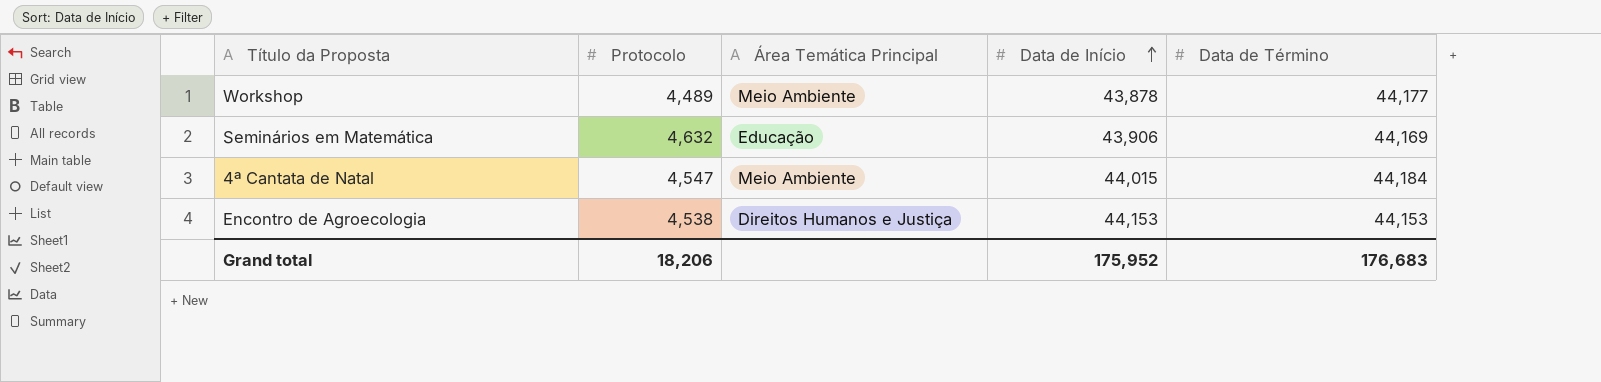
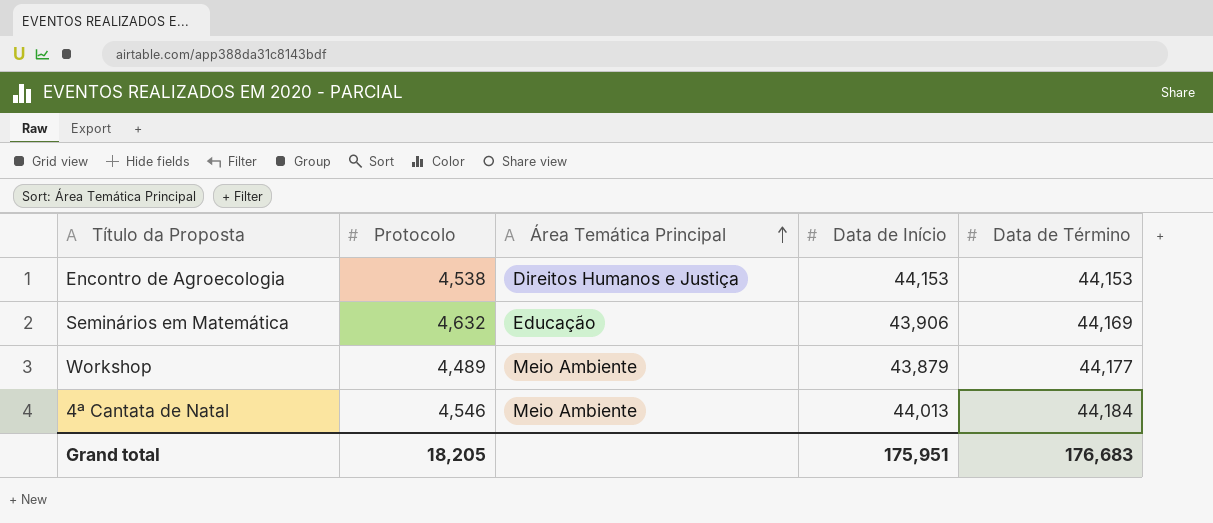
row order: Data de Início ascending -> Área Temática Principal ascending
Workshop | Data de Início: 43,878 -> 43,879
4ª Cantata de Natal | Protocolo: 4,547 -> 4,546
4ª Cantata de Natal | Data de Início: 44,015 -> 44,013
Grand total | Protocolo: 18,206 -> 18,205
Grand total | Data de Início: 175,952 -> 175,951

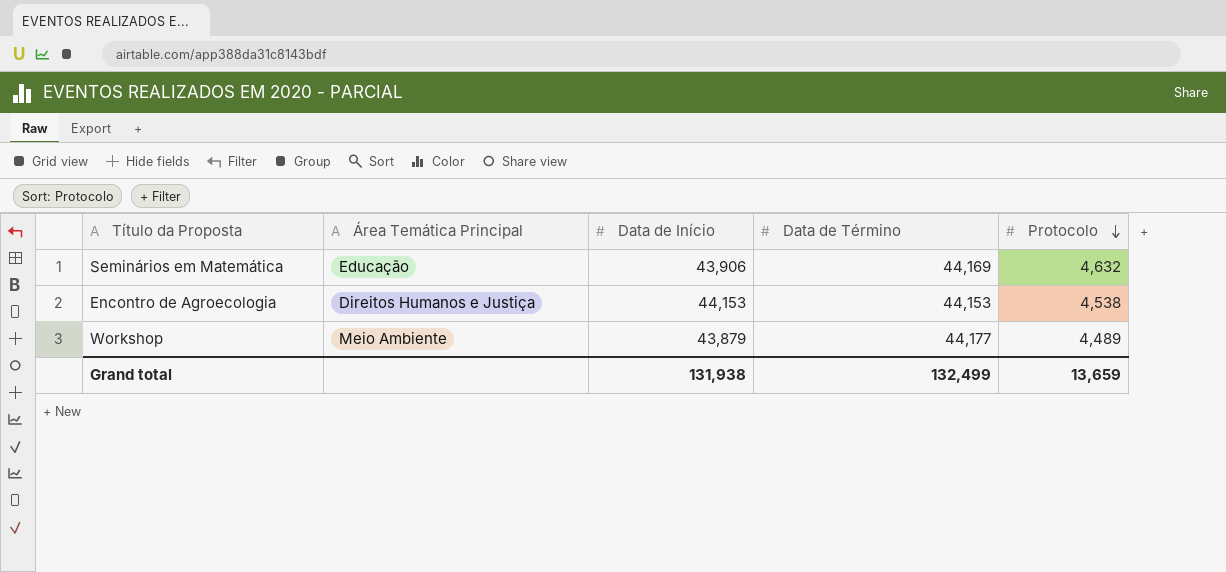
row order: Área Temática Principal ascending -> Protocolo descending
column Protocolo | position: 2 -> 5
row 4ª Cantata de Natal: 4,546 | Meio Ambiente | 44,013 | 44,184 -> none
Grand total | Data de Início: 175,951 -> 131,938
Grand total | Data de Término: 176,683 -> 132,499
Grand total | Protocolo: 18,205 -> 13,659

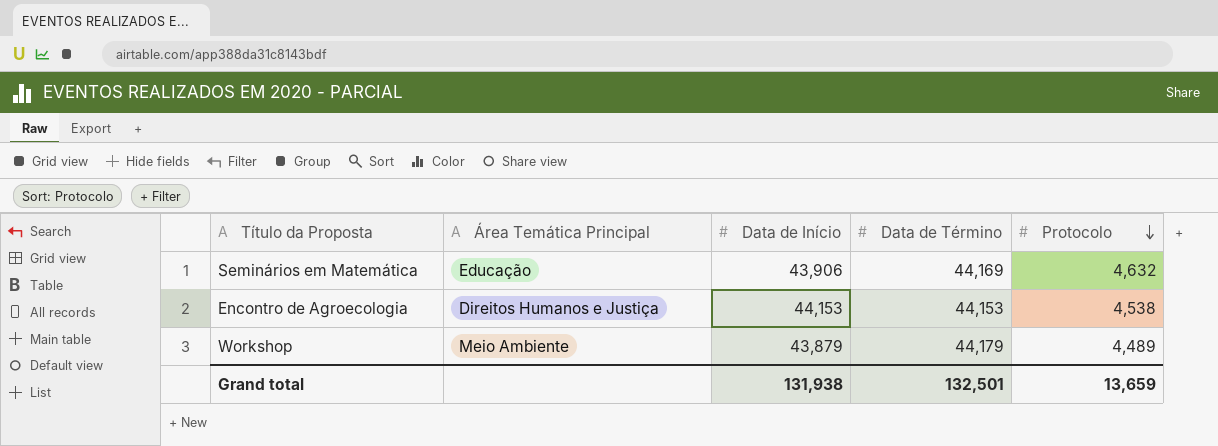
Workshop | Data de Término: 44,177 -> 44,179
Grand total | Data de Término: 132,499 -> 132,501

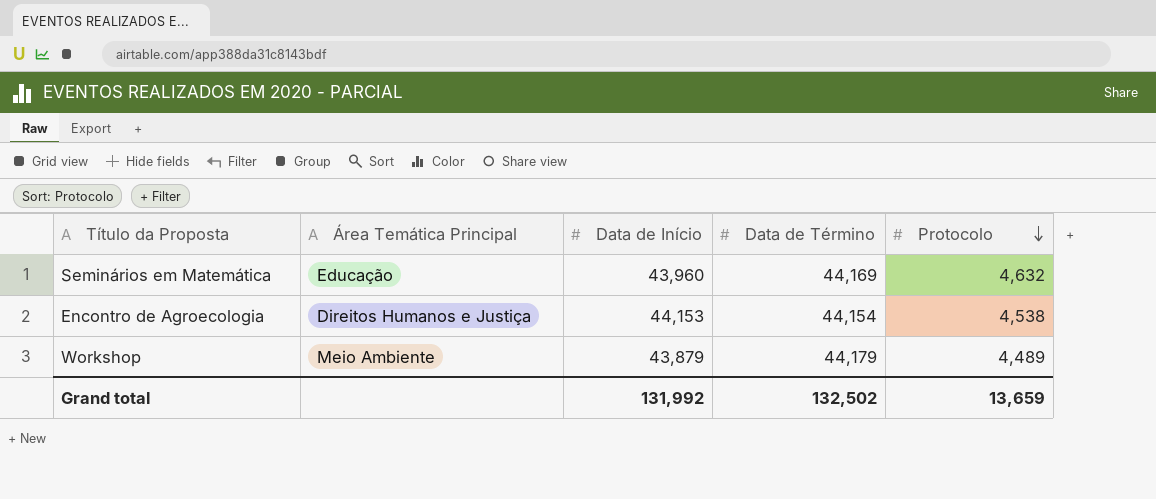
Seminários em Matemática | Data de Início: 43,906 -> 43,960
Encontro de Agroecologia | Data de Término: 44,153 -> 44,154
Grand total | Data de Início: 131,938 -> 131,992
Grand total | Data de Término: 132,501 -> 132,502

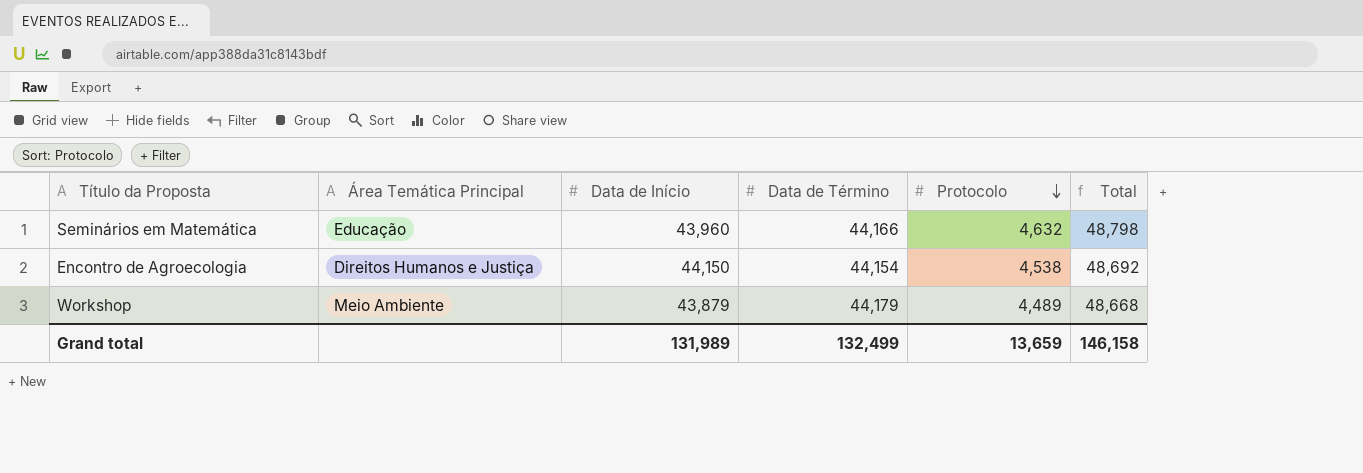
column Total | formula: none -> [Data de Término] + [Protocolo]
Seminários em Matemática | Data de Término: 44,169 -> 44,166
Encontro de Agroecologia | Data de Início: 44,153 -> 44,150
Grand total | Data de Início: 131,992 -> 131,989
Grand total | Data de Término: 132,502 -> 132,499

